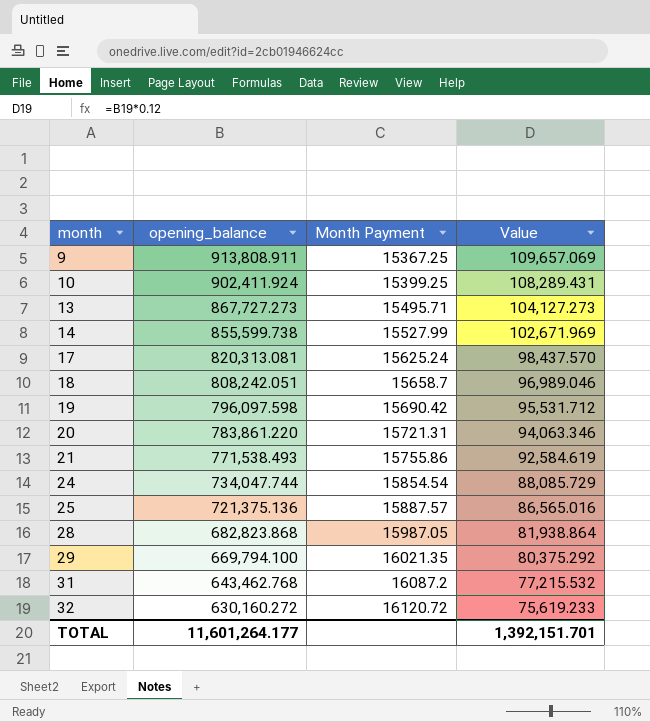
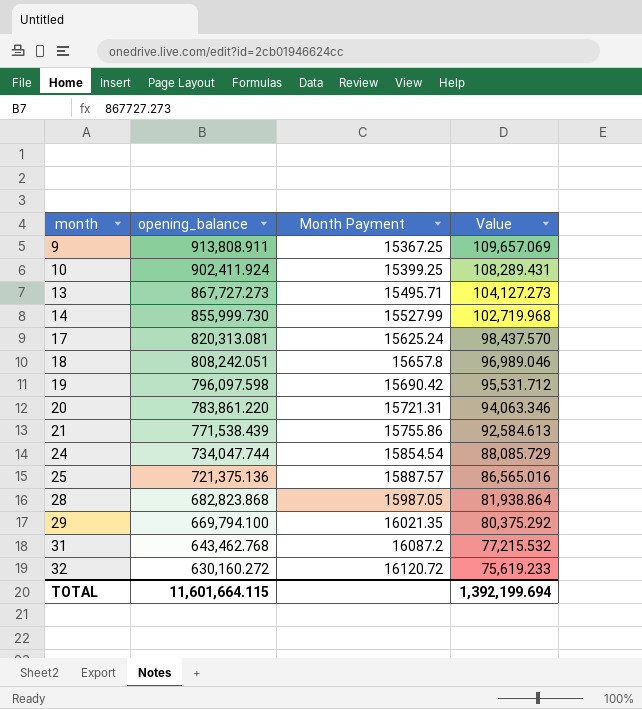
14 | opening_balance: 855,599.738 -> 855,999.730
14 | Value: 102,671.969 -> 102,719.968
18 | Month Payment: 15658.7 -> 15657.8
21 | opening_balance: 771,538.493 -> 771,538.439
21 | Value: 92,584.619 -> 92,584.613
TOTAL | opening_balance: 11,601,264.177 -> 11,601,664.115
TOTAL | Value: 1,392,151.701 -> 1,392,199.694

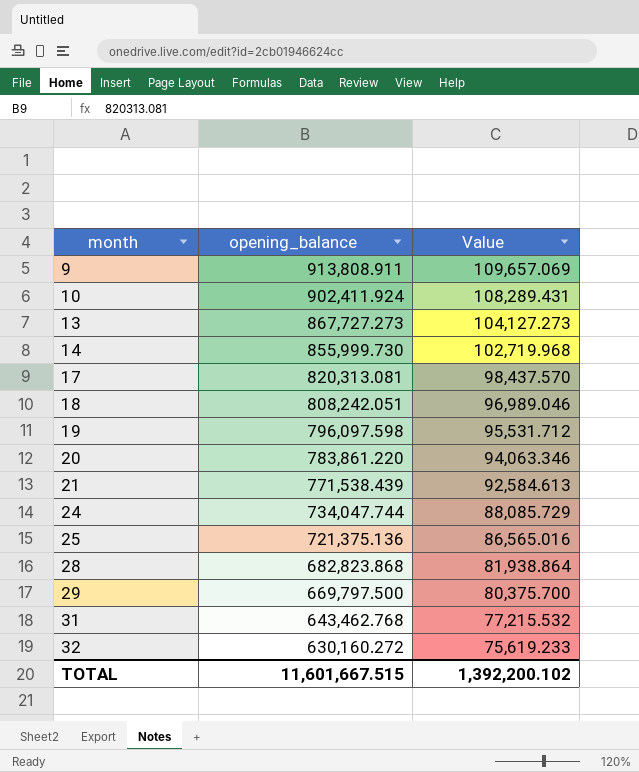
column Month Payment | position: 3 -> none
29 | opening_balance: 669,794.100 -> 669,797.500
29 | Value: 80,375.292 -> 80,375.700
TOTAL | opening_balance: 11,601,664.115 -> 11,601,667.515
TOTAL | Value: 1,392,199.694 -> 1,392,200.102

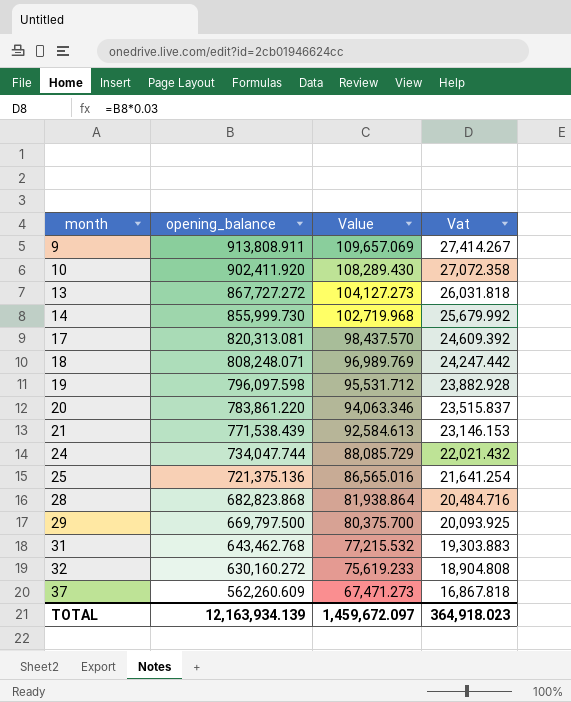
column Vat | formula: none -> [opening_balance] * 0.03
10 | opening_balance: 902,411.924 -> 902,411.920
10 | Value: 108,289.431 -> 108,289.430
13 | opening_balance: 867,727.273 -> 867,727.272
18 | opening_balance: 808,242.051 -> 808,248.071
18 | Value: 96,989.046 -> 96,989.769
row 37: none -> 562,260.609 | 67,471.273 | 16,867.818
TOTAL | opening_balance: 11,601,667.515 -> 12,163,934.139
TOTAL | Value: 1,392,200.102 -> 1,459,672.097

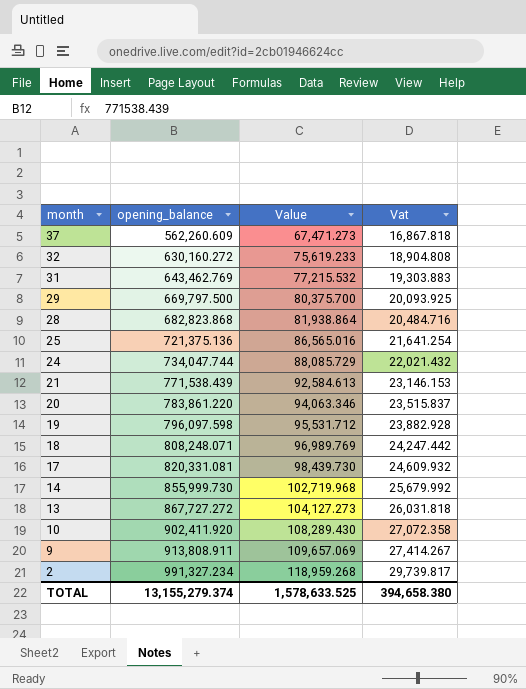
row order: month ascending -> month descending
31 | opening_balance: 643,462.768 -> 643,462.769
17 | opening_balance: 820,313.081 -> 820,331.081
17 | Value: 98,437.570 -> 98,439.730
17 | Vat: 24,609.392 -> 24,609.932
row 2: none -> 991,327.234 | 118,959.268 | 29,739.817
TOTAL | opening_balance: 12,163,934.139 -> 13,155,279.374
TOTAL | Value: 1,459,672.097 -> 1,578,633.525
TOTAL | Vat: 364,918.023 -> 394,658.380

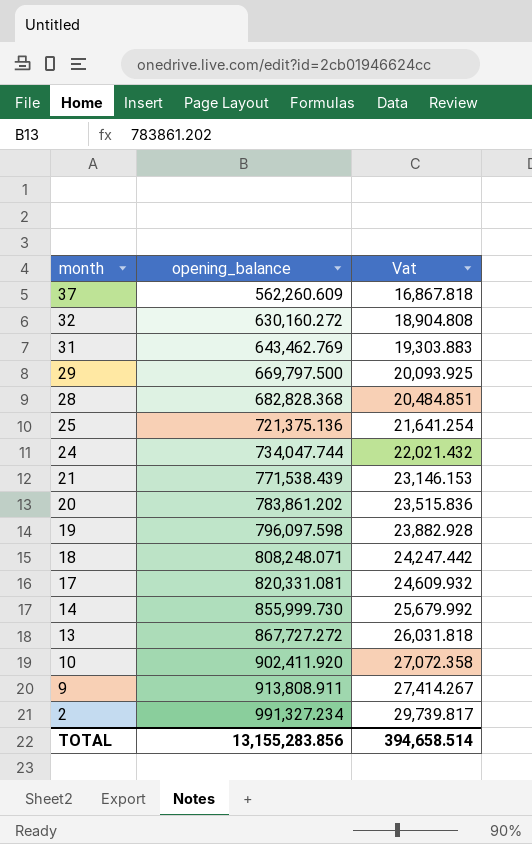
column Value | formula: [opening_balance] * 0.12 -> none
28 | opening_balance: 682,823.868 -> 682,828.368
28 | Vat: 20,484.716 -> 20,484.851
20 | opening_balance: 783,861.220 -> 783,861.202
20 | Vat: 23,515.837 -> 23,515.836
TOTAL | opening_balance: 13,155,279.374 -> 13,155,283.856
TOTAL | Vat: 394,658.380 -> 394,658.514

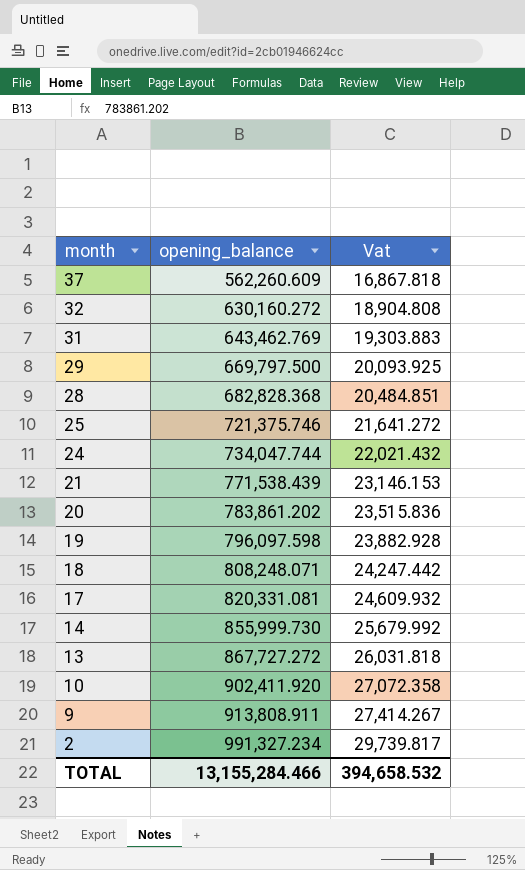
25 | opening_balance: 721,375.136 -> 721,375.746
25 | Vat: 21,641.254 -> 21,641.272
TOTAL | opening_balance: 13,155,283.856 -> 13,155,284.466
TOTAL | Vat: 394,658.514 -> 394,658.532

